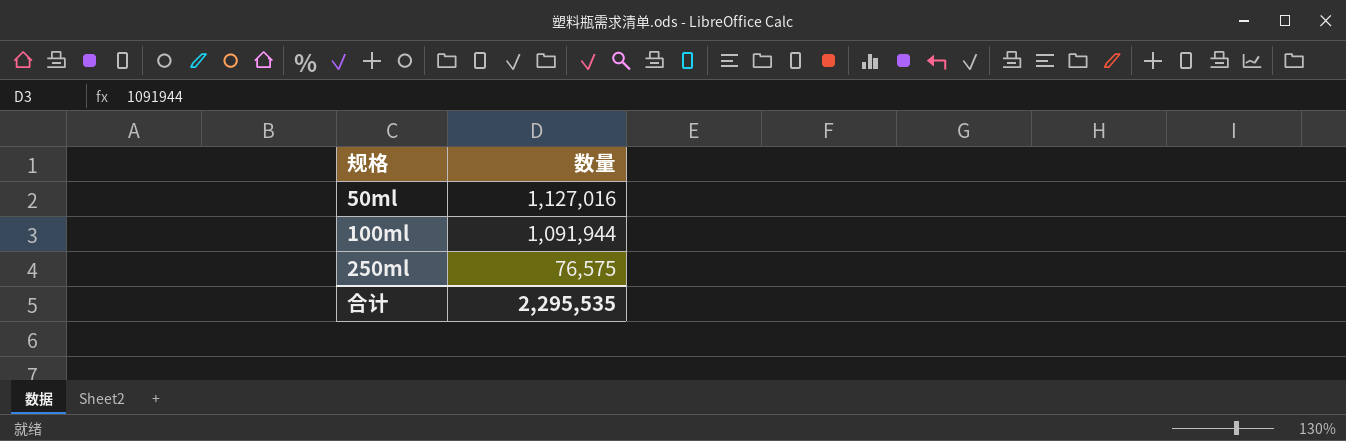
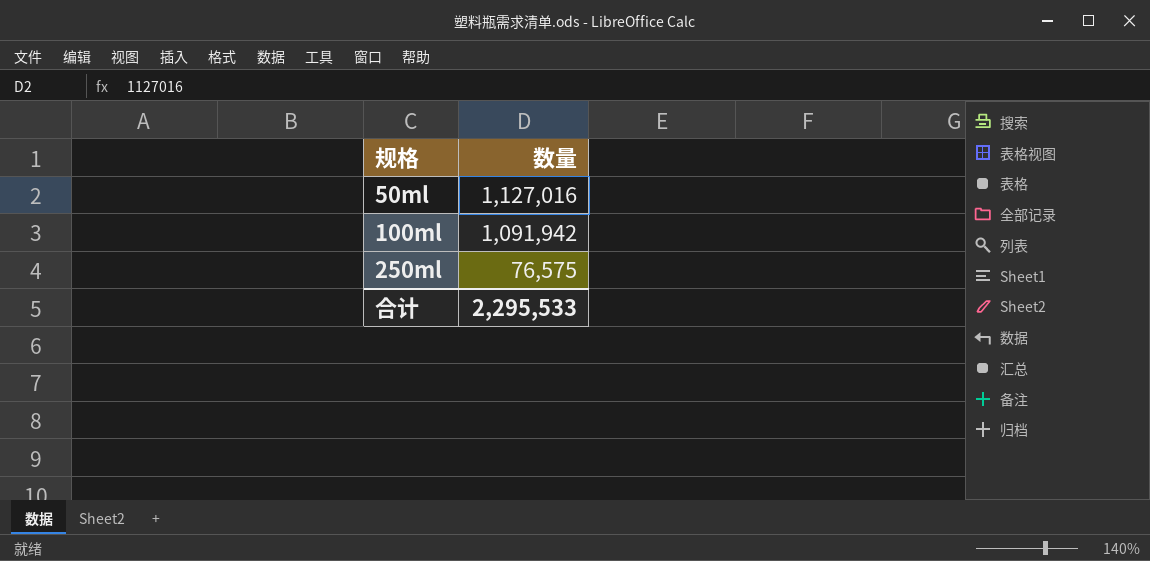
100ml | 数量: 1,091,944 -> 1,091,942
合计 | 数量: 2,295,535 -> 2,295,533

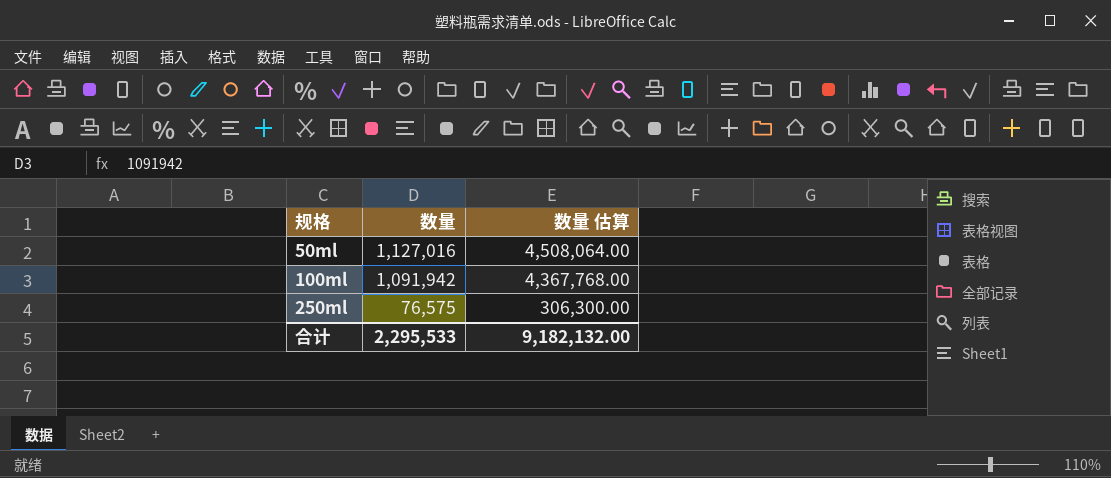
column 数量 估算 | formula: none -> [数量] * 4

